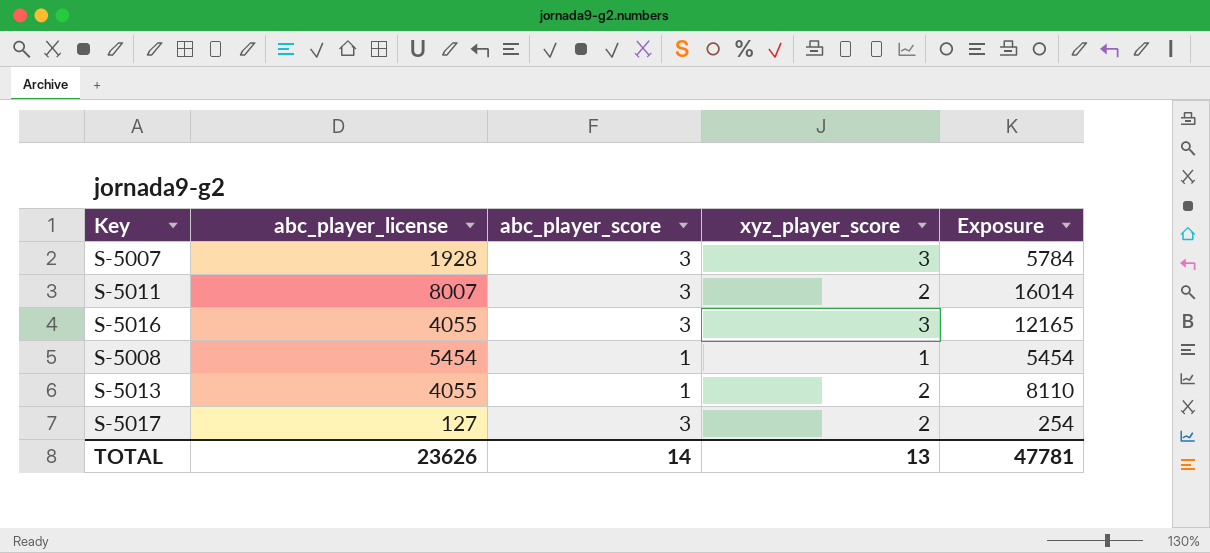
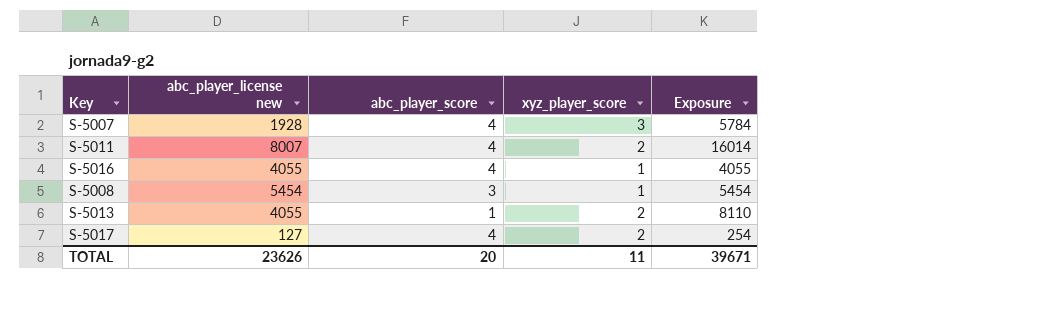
column name: abc_player_license -> abc_player_license new
S-5007 | abc_player_score: 3 -> 4
S-5011 | abc_player_score: 3 -> 4
S-5016 | abc_player_score: 3 -> 4
S-5016 | xyz_player_score: 3 -> 1
S-5016 | Exposure: 12165 -> 4055
S-5008 | abc_player_score: 1 -> 3
S-5017 | abc_player_score: 3 -> 4
TOTAL | abc_player_score: 14 -> 20
TOTAL | xyz_player_score: 13 -> 11
TOTAL | Exposure: 47781 -> 39671

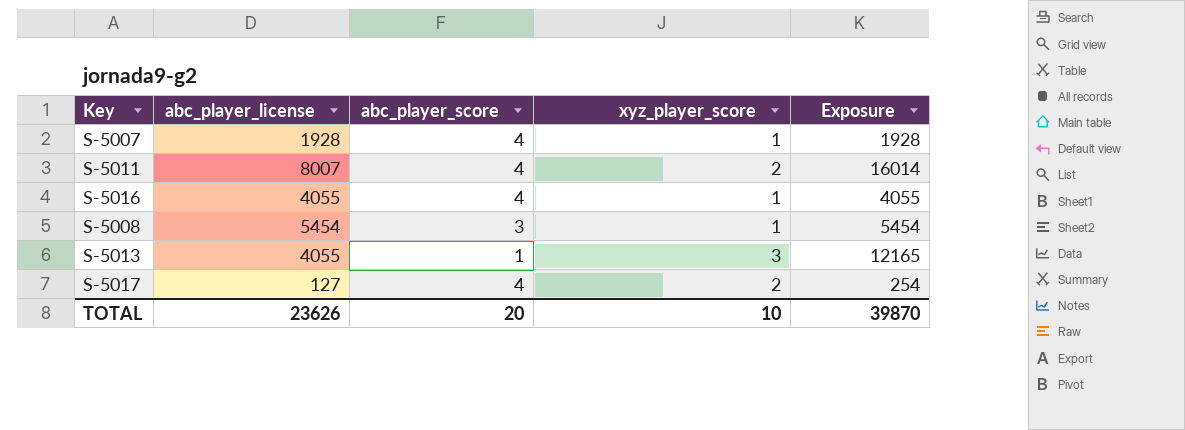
column name: abc_player_license new -> abc_player_license
S-5007 | xyz_player_score: 3 -> 1
S-5007 | Exposure: 5784 -> 1928
S-5013 | xyz_player_score: 2 -> 3
S-5013 | Exposure: 8110 -> 12165
TOTAL | xyz_player_score: 11 -> 10
TOTAL | Exposure: 39671 -> 39870

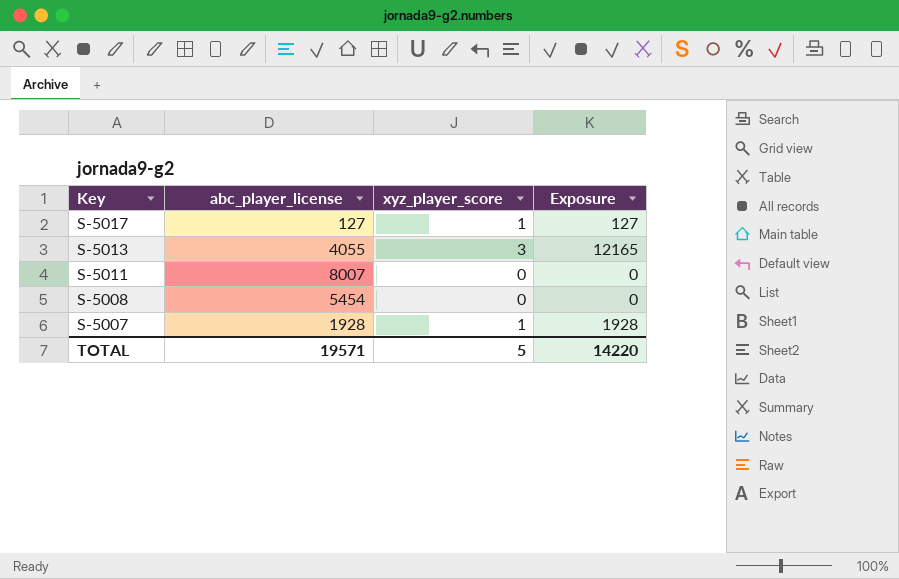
row order: none -> Key descending
column abc_player_score | position: 3 -> none
row S-5016: 4055 | 4 | 1 | 4055 -> none
S-5017 | xyz_player_score: 2 -> 1
S-5017 | Exposure: 254 -> 127
S-5011 | xyz_player_score: 2 -> 0
S-5011 | Exposure: 16014 -> 0
S-5008 | xyz_player_score: 1 -> 0
S-5008 | Exposure: 5454 -> 0
TOTAL | abc_player_license: 23626 -> 19571
TOTAL | xyz_player_score: 10 -> 5
TOTAL | Exposure: 39870 -> 14220

